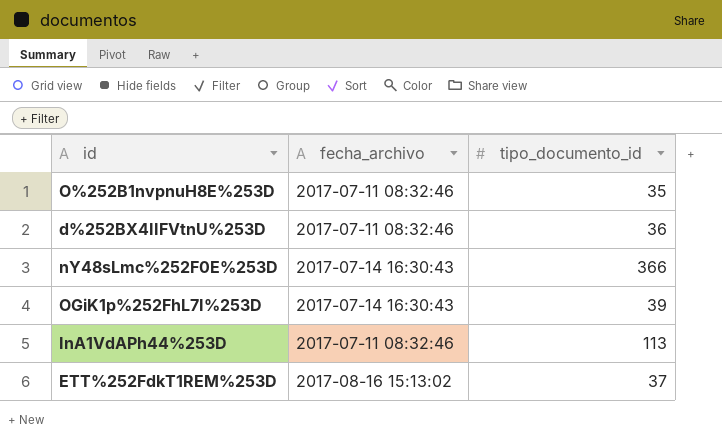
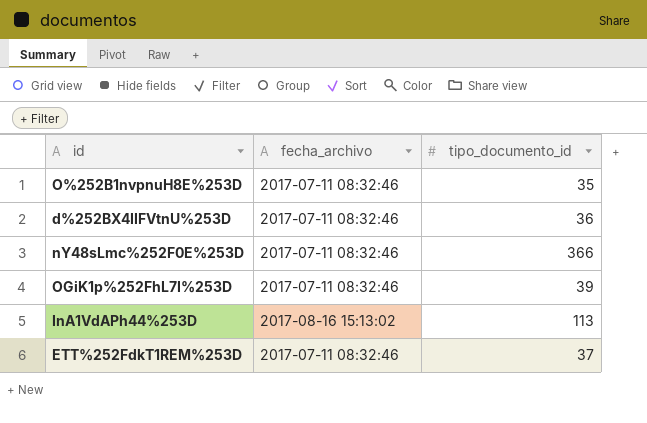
nY48sLmc%252F0E%253D | fecha_archivo: 2017-07-14 16:30:43 -> 2017-07-11 08:32:46
OGiK1p%252FhL7I%253D | fecha_archivo: 2017-07-14 16:30:43 -> 2017-07-11 08:32:46
InA1VdAPh44%253D | fecha_archivo: 2017-07-11 08:32:46 -> 2017-08-16 15:13:02
ETT%252FdkT1REM%253D | fecha_archivo: 2017-08-16 15:13:02 -> 2017-07-11 08:32:46

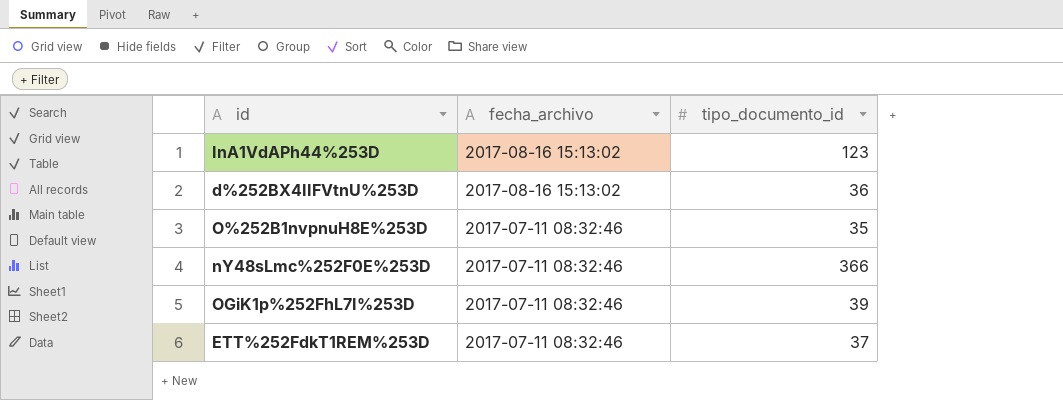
row order: none -> fecha_archivo descending
InA1VdAPh44%253D | tipo_documento_id: 113 -> 123
d%252BX4IIFVtnU%253D | fecha_archivo: 2017-07-11 08:32:46 -> 2017-08-16 15:13:02

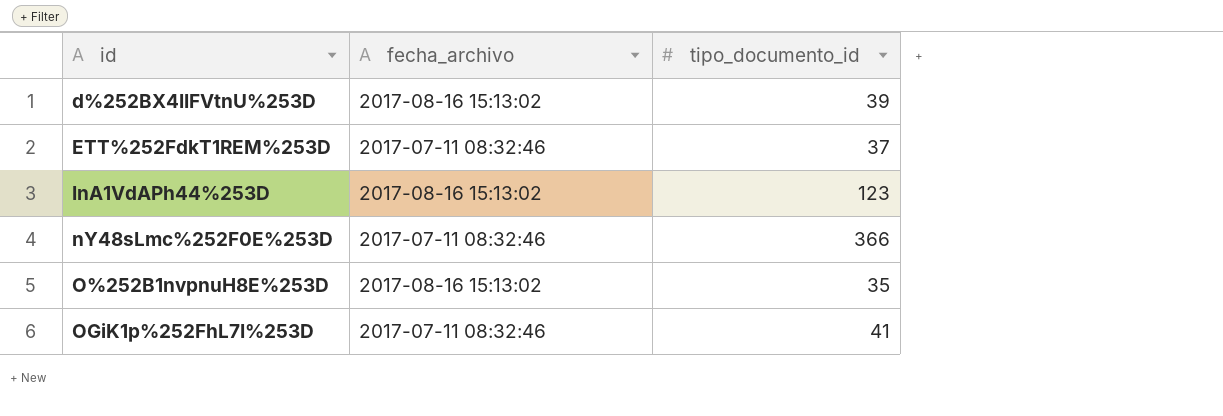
row order: fecha_archivo descending -> id ascending
d%252BX4IIFVtnU%253D | tipo_documento_id: 36 -> 39
O%252B1nvpnuH8E%253D | fecha_archivo: 2017-07-11 08:32:46 -> 2017-08-16 15:13:02
OGiK1p%252FhL7I%253D | tipo_documento_id: 39 -> 41

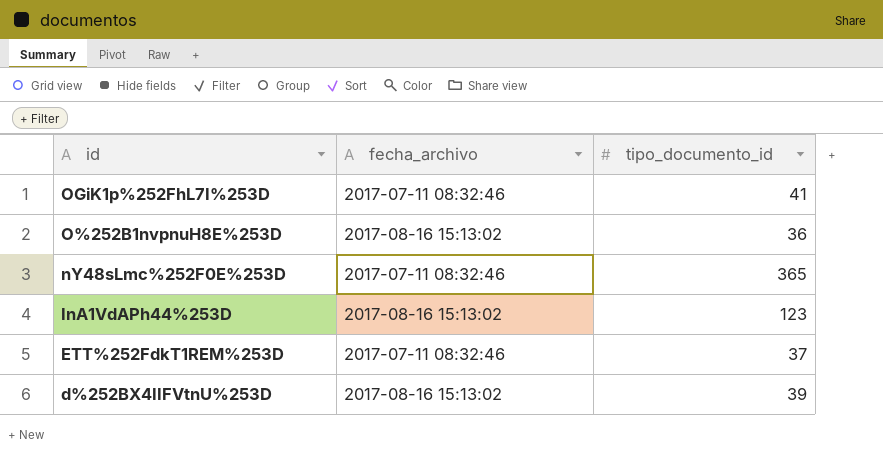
row order: id ascending -> id descending
O%252B1nvpnuH8E%253D | tipo_documento_id: 35 -> 36
nY48sLmc%252F0E%253D | tipo_documento_id: 366 -> 365

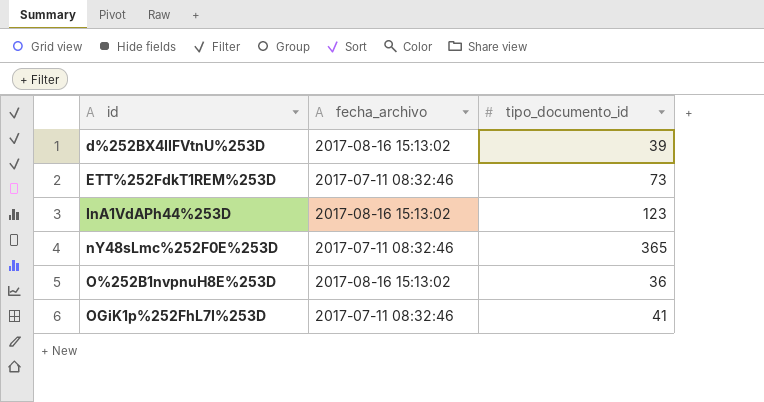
row order: id descending -> id ascending
ETT%252FdkT1REM%253D | tipo_documento_id: 37 -> 73

